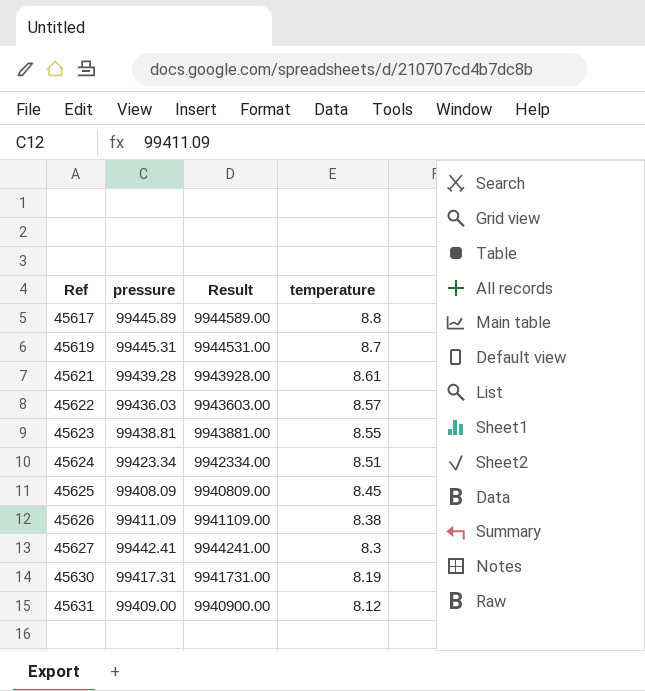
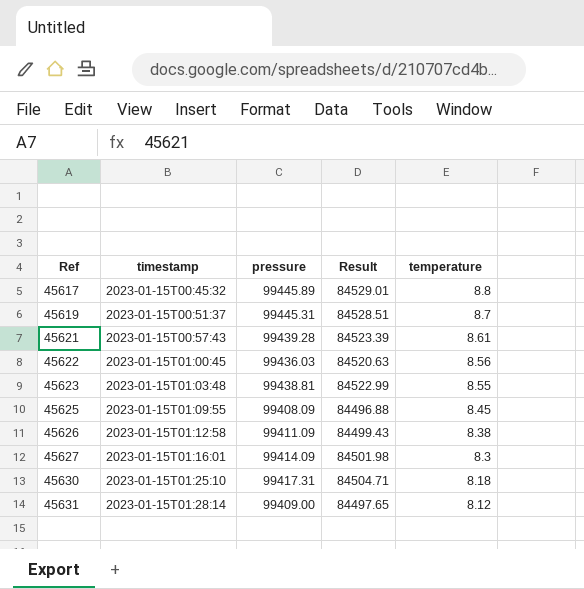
column timestamp | position: none -> 2
column Result | formula: [pressure] * 100 -> [pressure] * 0.85
row 45624: 99423.34 | 9942334.00 | 8.51 -> none
45622 | temperature: 8.57 -> 8.56
45627 | pressure: 99442.41 -> 99414.09
45630 | temperature: 8.19 -> 8.18

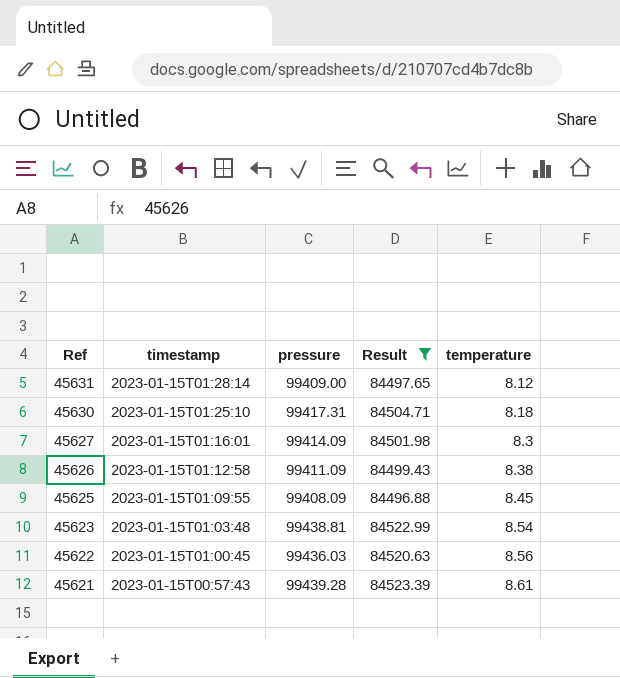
filter: none -> Result <= 84523.39
row order: Ref ascending -> Ref descending
45623 | temperature: 8.55 -> 8.54

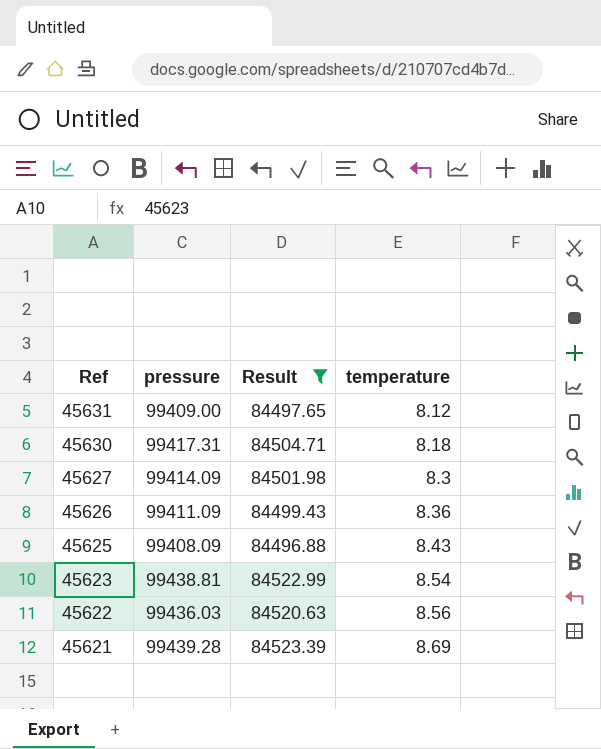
column timestamp | position: 2 -> none
45626 | temperature: 8.38 -> 8.36
45625 | temperature: 8.45 -> 8.43
45621 | temperature: 8.61 -> 8.69

